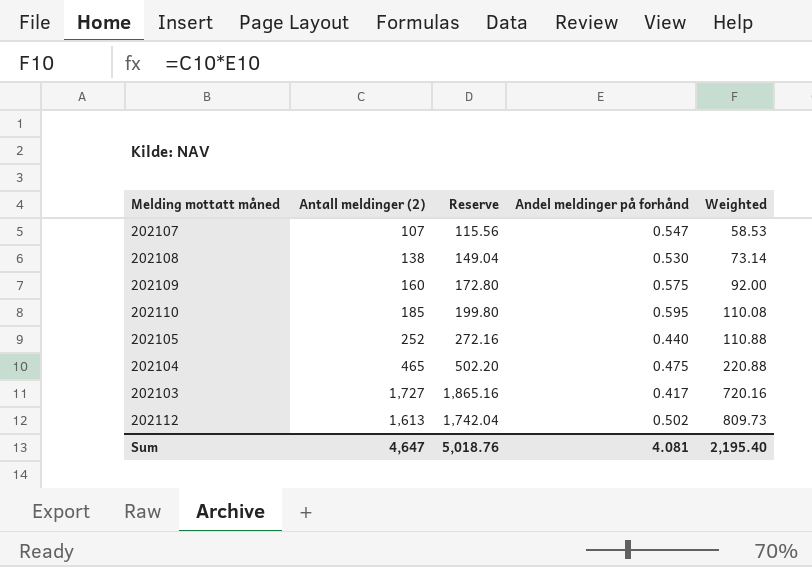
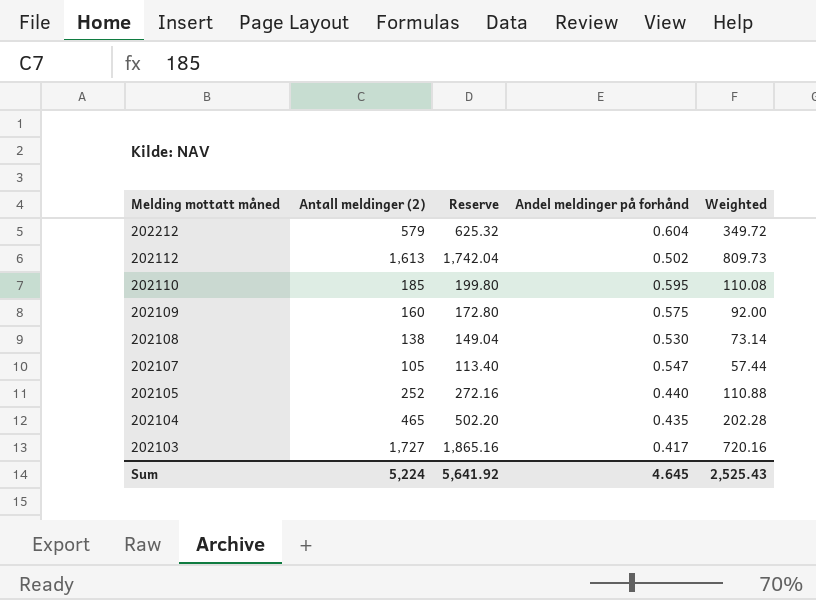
row order: Weighted ascending -> Melding mottatt måned descending
row 202212: none -> 579 | 625.32 | 0.604 | 349.72
202107 | Antall meldinger (2): 107 -> 105
202107 | Reserve: 115.56 -> 113.40
202107 | Weighted: 58.53 -> 57.44
202104 | Andel meldinger på forhånd: 0.475 -> 0.435
202104 | Weighted: 220.88 -> 202.28
Sum | Antall meldinger (2): 4,647 -> 5,224
Sum | Reserve: 5,018.76 -> 5,641.92
Sum | Andel meldinger på forhånd: 4.081 -> 4.645
Sum | Weighted: 2,195.40 -> 2,525.43

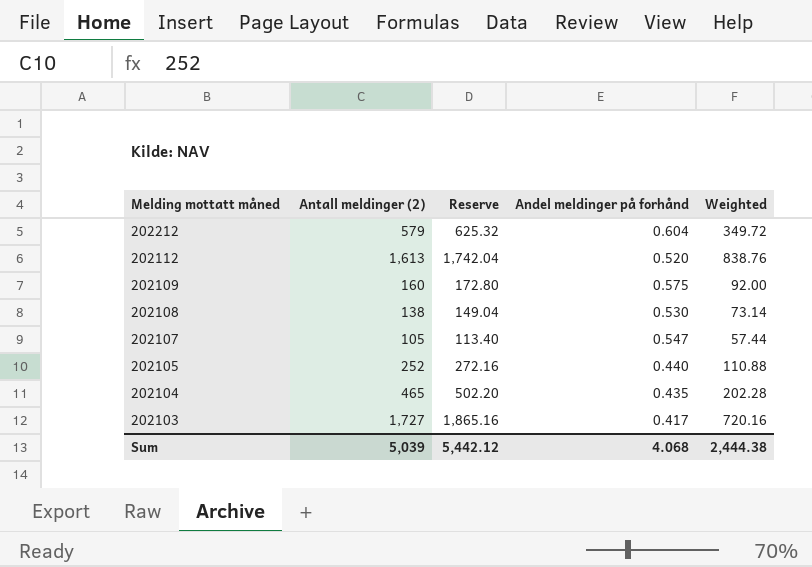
row 202110: 185 | 199.80 | 0.595 | 110.08 -> none
202112 | Andel meldinger på forhånd: 0.502 -> 0.520
202112 | Weighted: 809.73 -> 838.76
Sum | Antall meldinger (2): 5,224 -> 5,039
Sum | Reserve: 5,641.92 -> 5,442.12
Sum | Andel meldinger på forhånd: 4.645 -> 4.068
Sum | Weighted: 2,525.43 -> 2,444.38

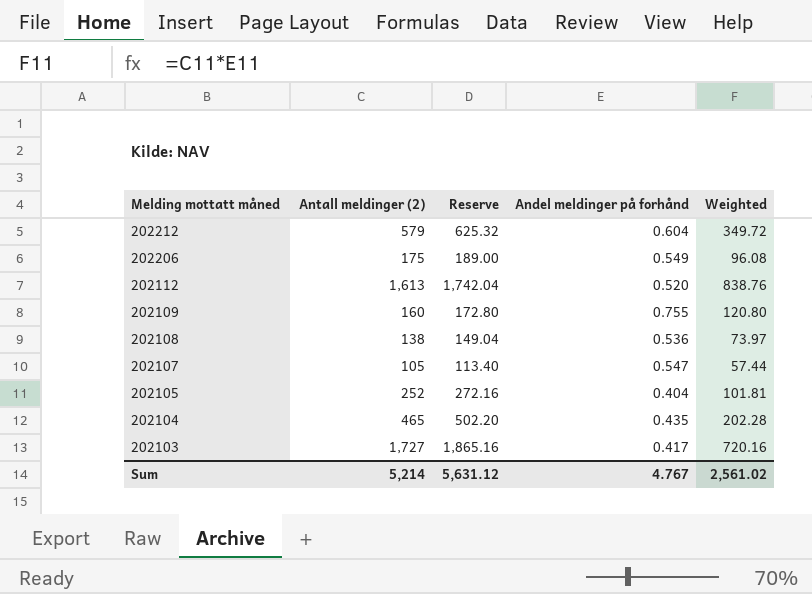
row 202206: none -> 175 | 189.00 | 0.549 | 96.08
202109 | Andel meldinger på forhånd: 0.575 -> 0.755
202109 | Weighted: 92.00 -> 120.80
202108 | Andel meldinger på forhånd: 0.530 -> 0.536
202108 | Weighted: 73.14 -> 73.97
202105 | Andel meldinger på forhånd: 0.440 -> 0.404
202105 | Weighted: 110.88 -> 101.81
Sum | Antall meldinger (2): 5,039 -> 5,214
Sum | Reserve: 5,442.12 -> 5,631.12
Sum | Andel meldinger på forhånd: 4.068 -> 4.767
Sum | Weighted: 2,444.38 -> 2,561.02

